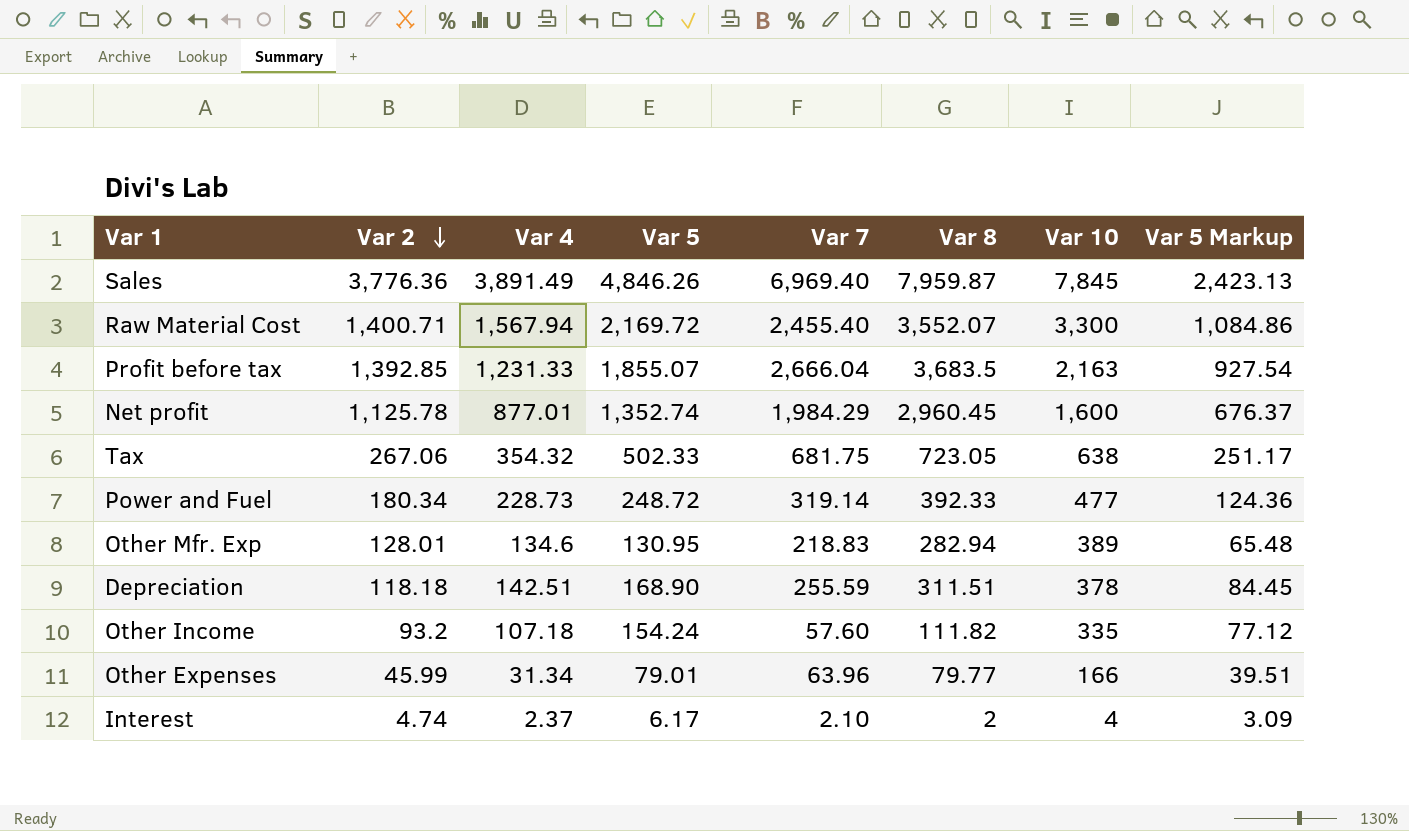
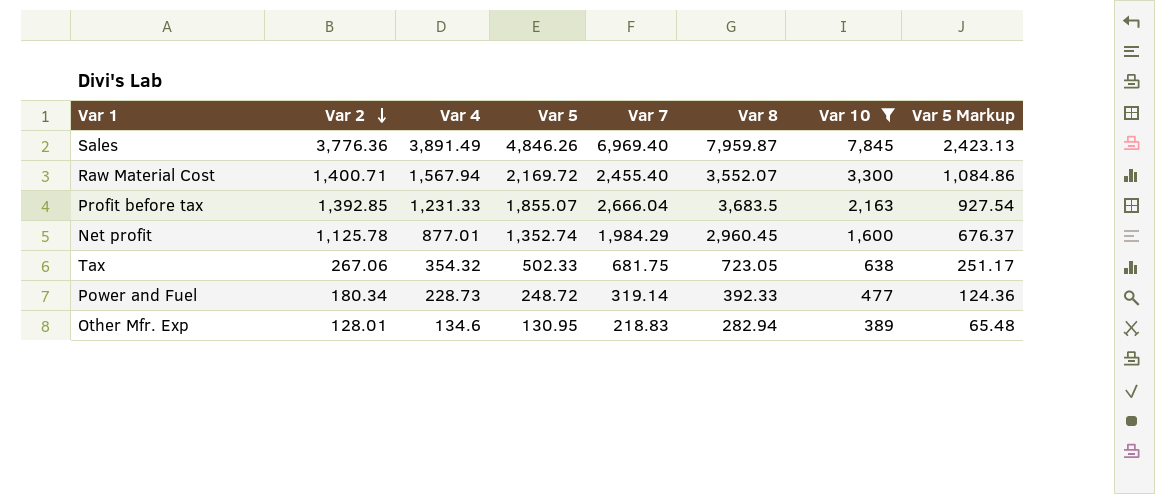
filter: none -> Var 10 >= 389

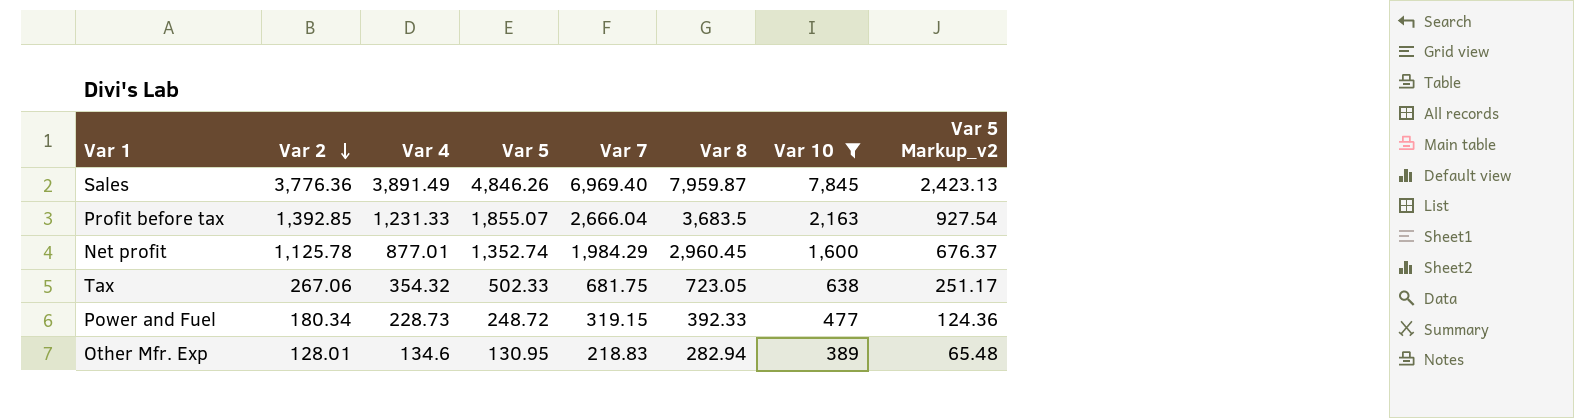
column name: Var 5 Markup -> Var 5 Markup_v2
row Raw Material Cost: 1,400.71 | 1,567.94 | 2,169.72 | 2,455.40 | 3,552.07 | 3,300 | 1,084.86 -> none
Power and Fuel | Var 7: 319.14 -> 319.15

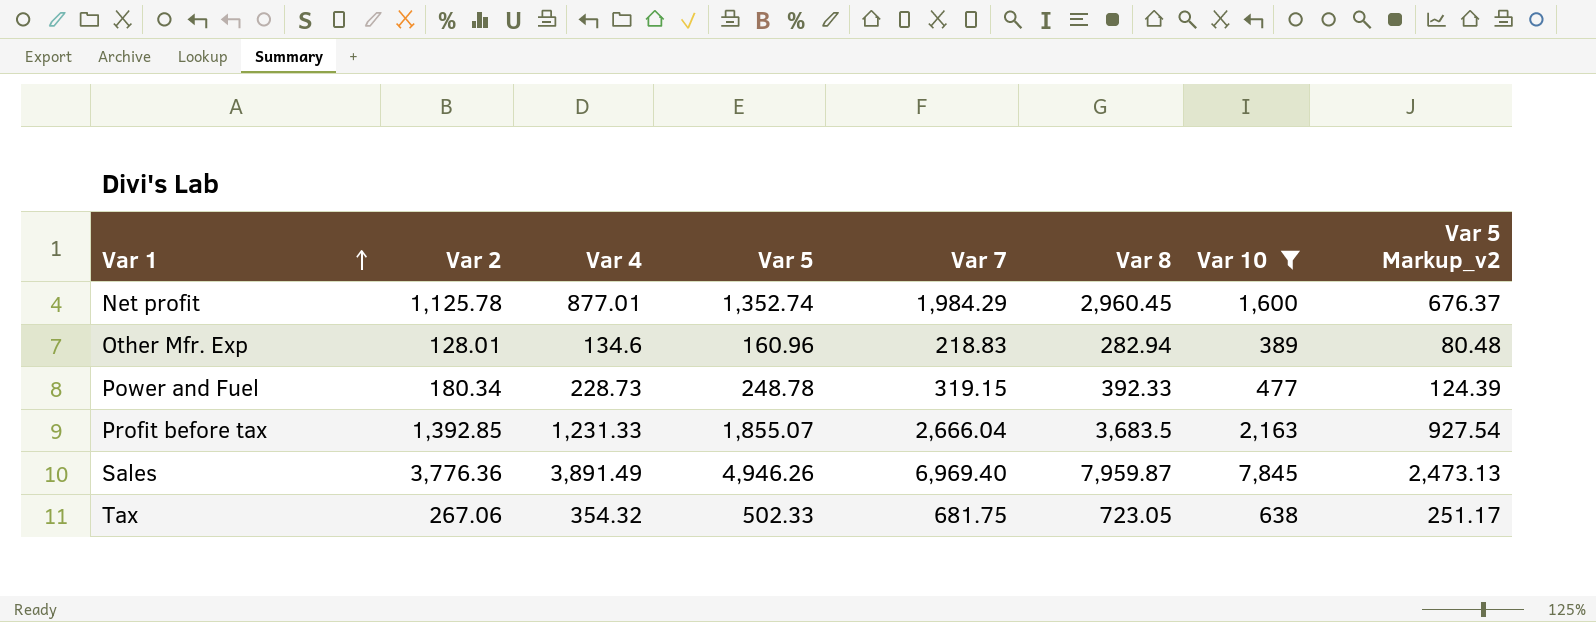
row order: Var 2 descending -> Var 1 ascending
Other Mfr. Exp | Var 5: 130.95 -> 160.96
Other Mfr. Exp | Var 5 Markup_v2: 65.48 -> 80.48
Power and Fuel | Var 5: 248.72 -> 248.78
Power and Fuel | Var 5 Markup_v2: 124.36 -> 124.39
Sales | Var 5: 4,846.26 -> 4,946.26
Sales | Var 5 Markup_v2: 2,423.13 -> 2,473.13

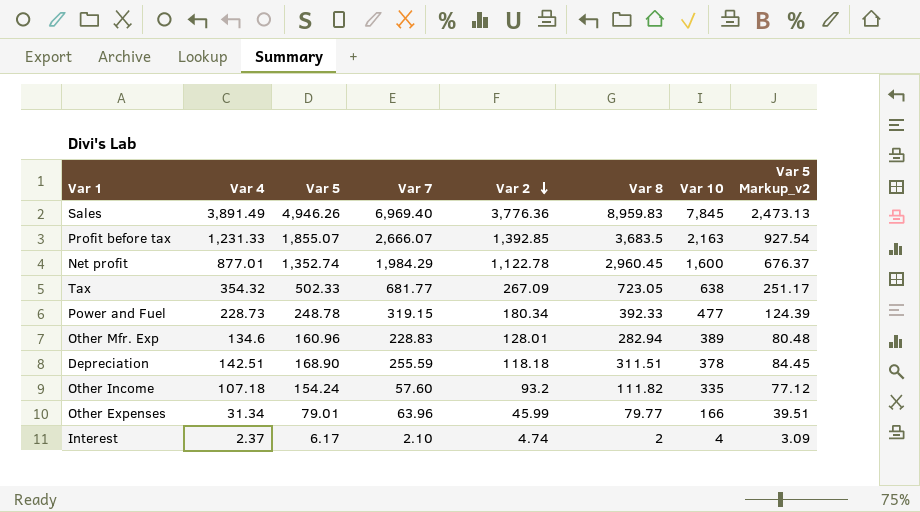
filter: Var 10 >= 389 -> none
row order: Var 1 ascending -> Var 2 descending
column Var 2 | position: 2 -> 5
Sales | Var 8: 7,959.87 -> 8,959.83
Profit before tax | Var 7: 2,666.04 -> 2,666.07
Net profit | Var 2: 1,125.78 -> 1,122.78
Tax | Var 7: 681.75 -> 681.77
Tax | Var 2: 267.06 -> 267.09
Other Mfr. Exp | Var 7: 218.83 -> 228.83

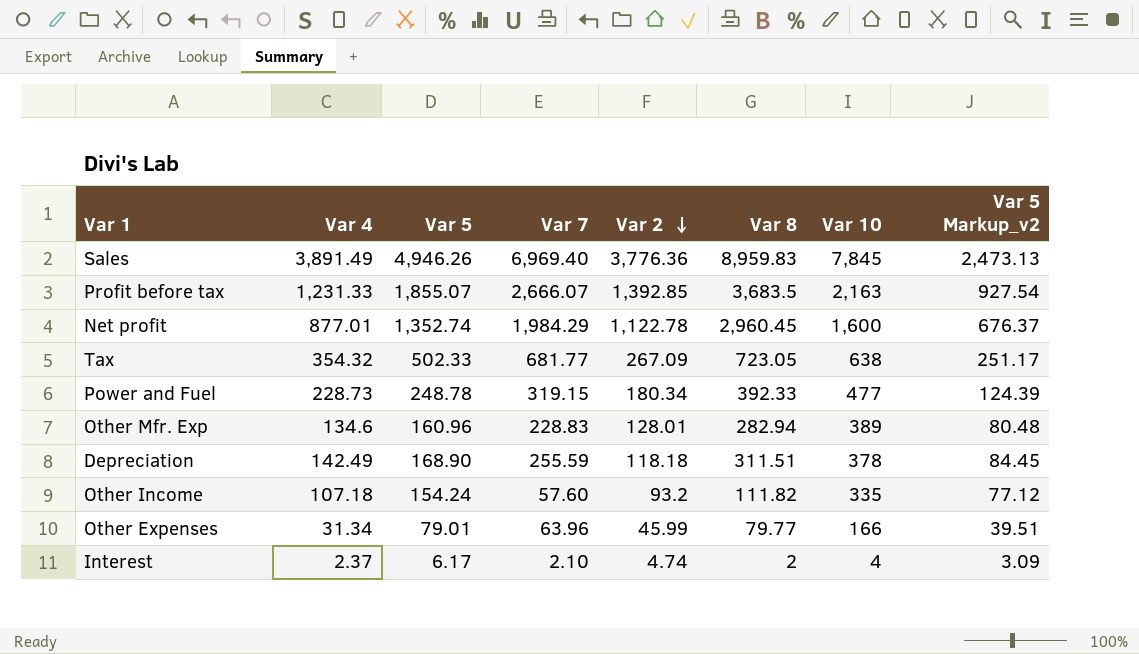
Depreciation | Var 4: 142.51 -> 142.49

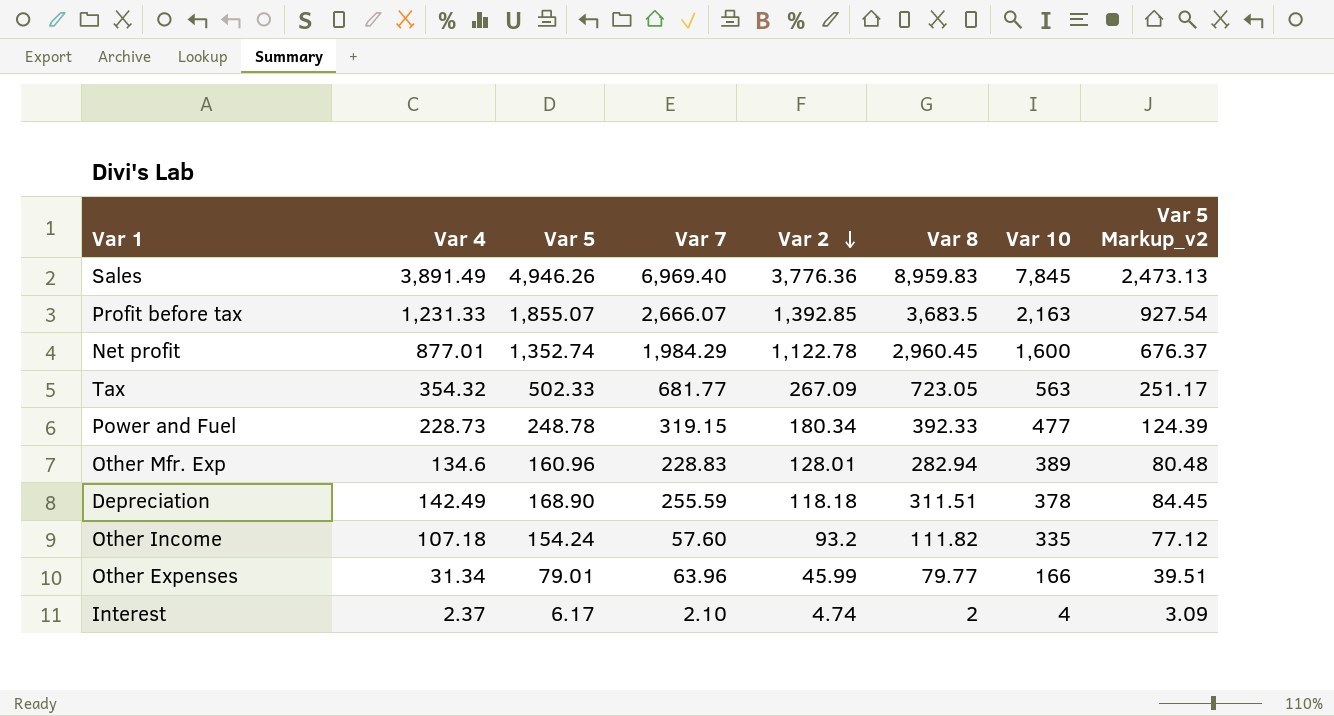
Tax | Var 10: 638 -> 563

